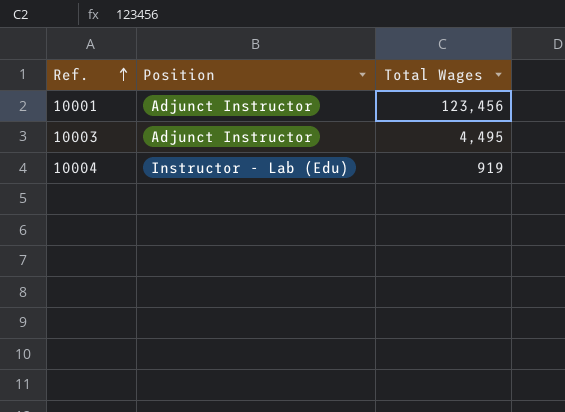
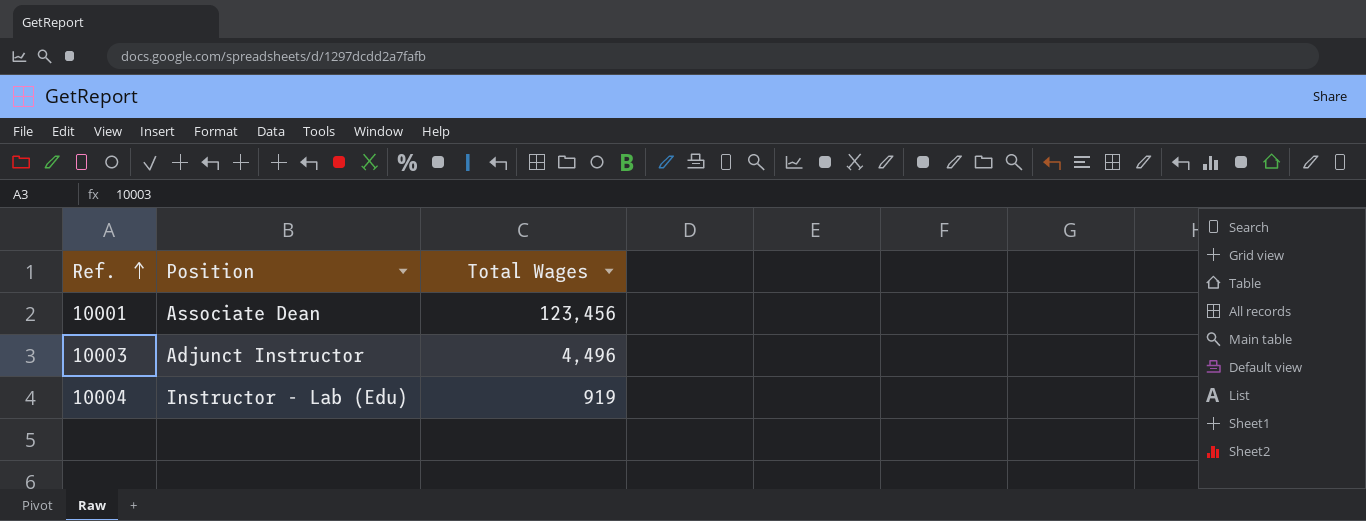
10001 | Position: Adjunct Instructor -> Associate Dean
10003 | Total Wages: 4,495 -> 4,496

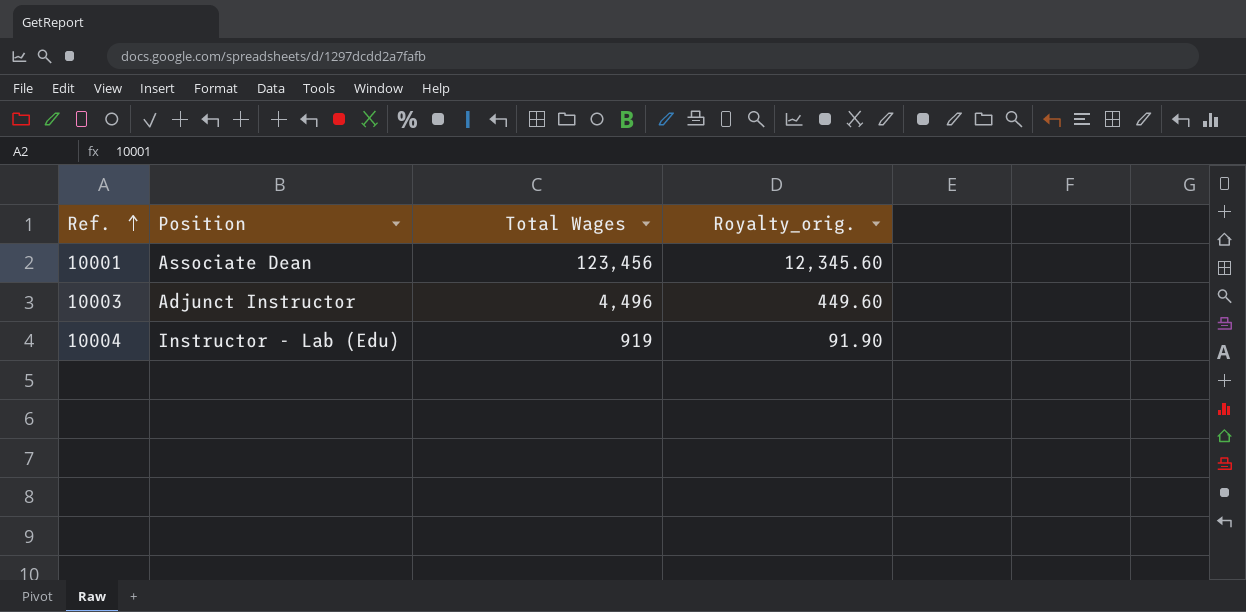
column Royalty_orig. | formula: none -> [Total Wages] * 0.1

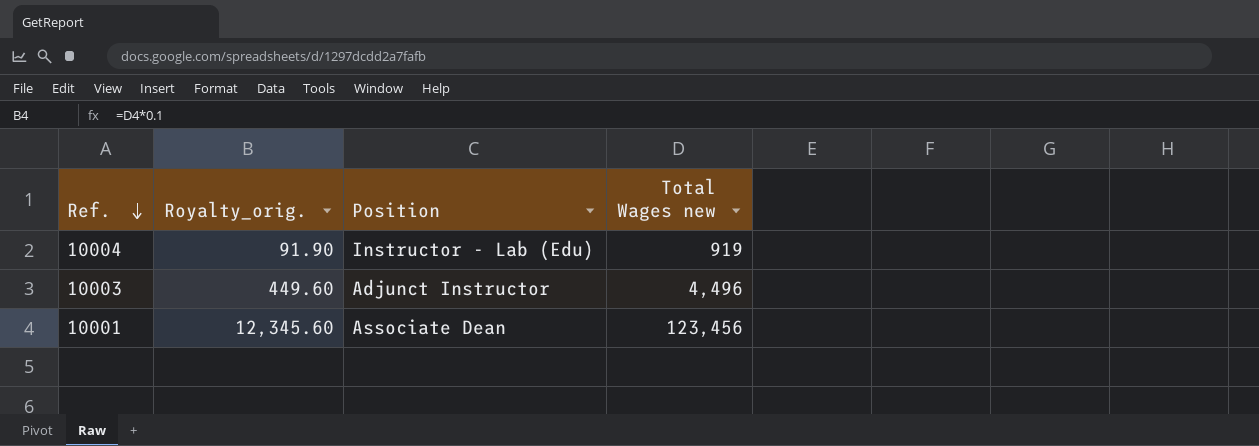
row order: Ref. ascending -> Ref. descending
column Royalty_orig. | position: 4 -> 2
column name: Total Wages -> Total Wages new

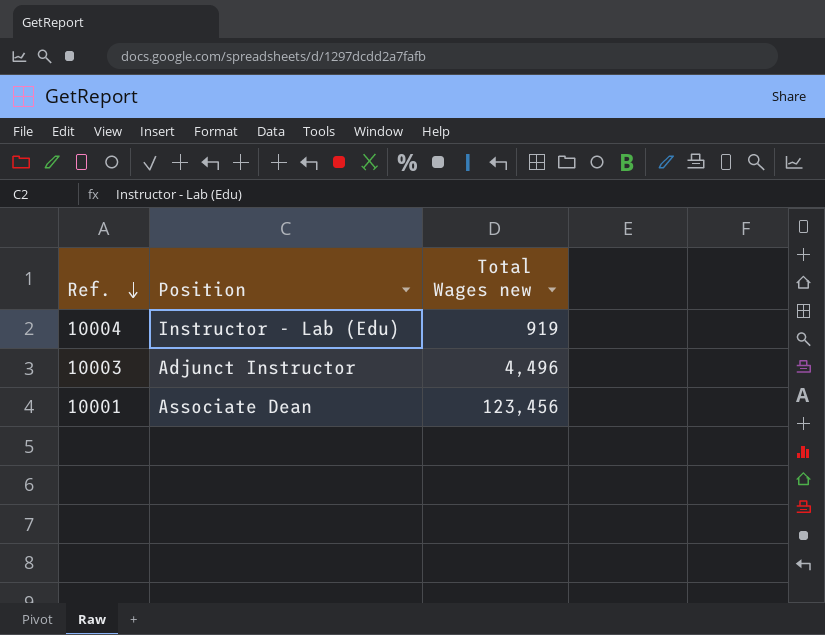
column Royalty_orig. | formula: [Total Wages new] * 0.1 -> none

